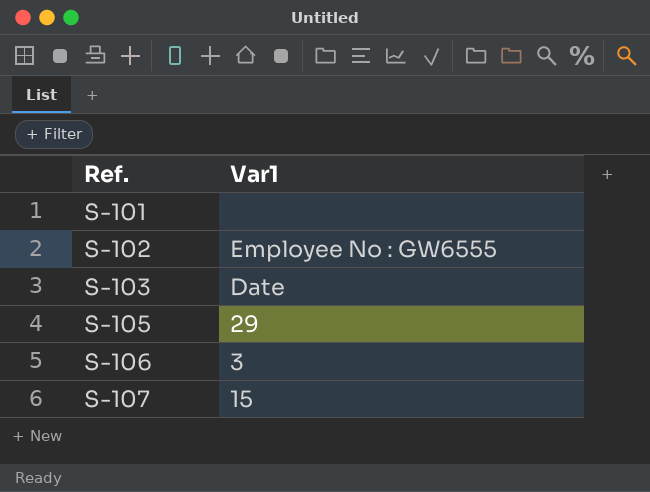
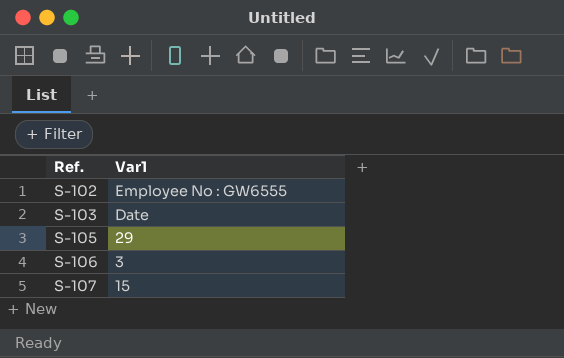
row S-101: none -> none

